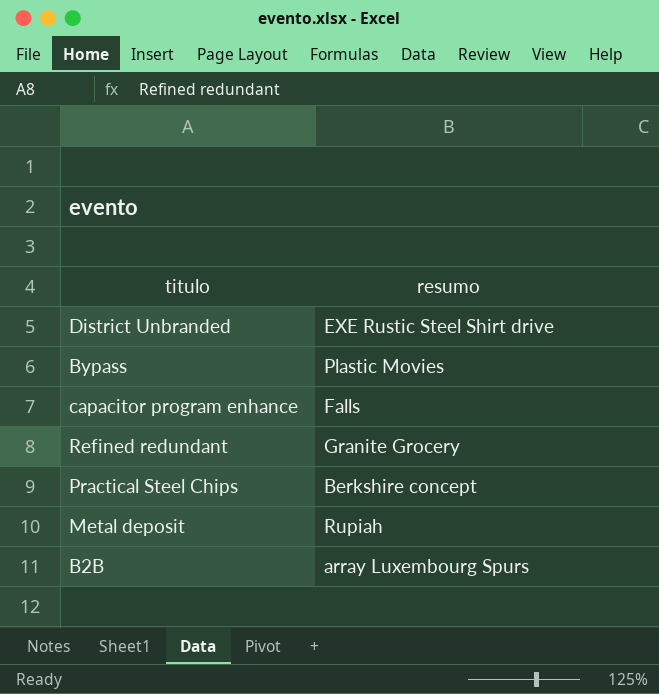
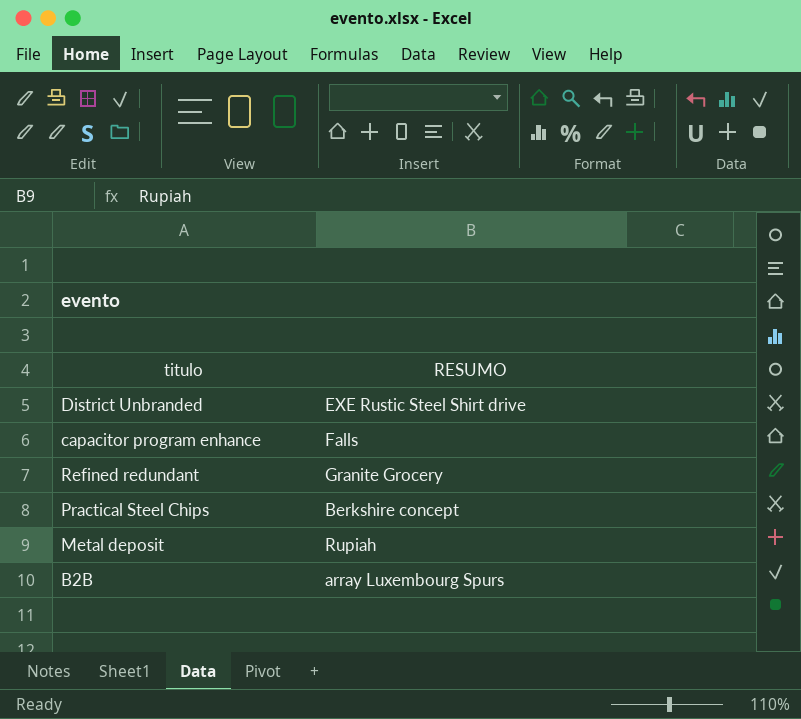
column name: resumo -> RESUMO
row Bypass: Plastic Movies -> none

